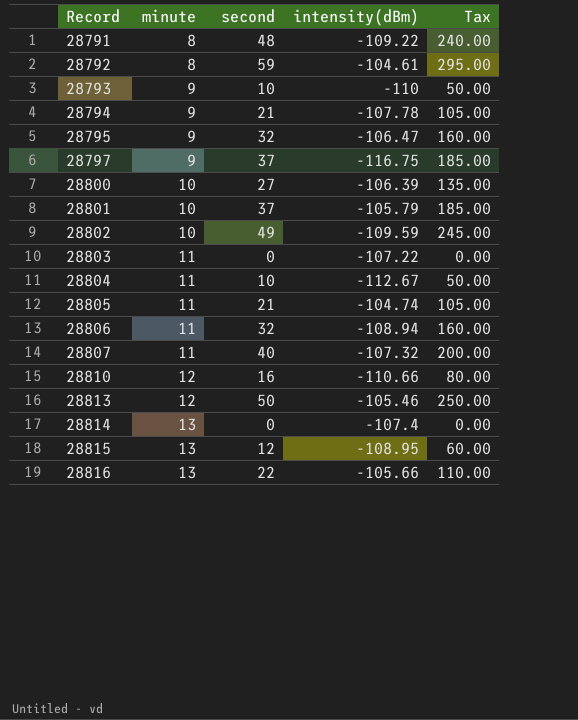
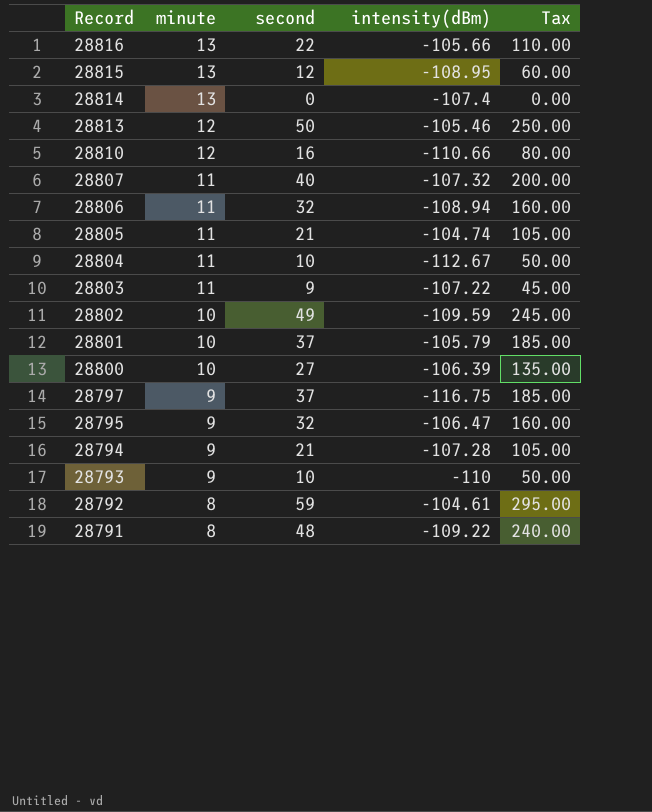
row order: Record ascending -> Record descending
28803 | second: 0 -> 9
28803 | Tax: 0.00 -> 45.00
28794 | intensity(dBm): -107.78 -> -107.28

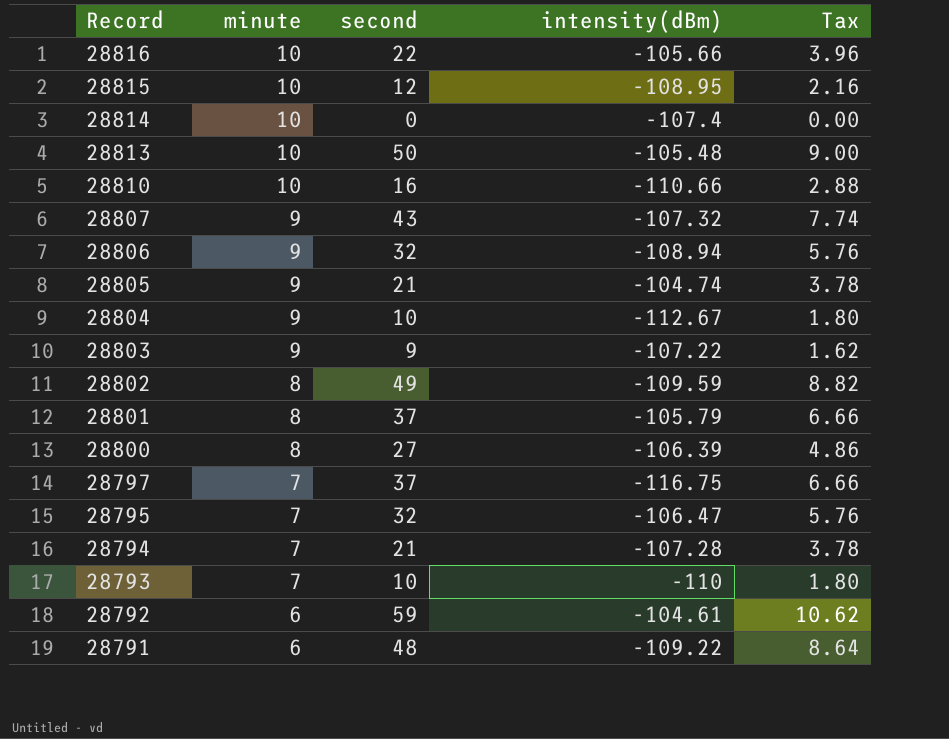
column Tax | formula: [second] * 5 -> [second] * 0.18
28816 | minute: 13 -> 10
28815 | minute: 13 -> 10
28814 | minute: 13 -> 10
28813 | minute: 12 -> 10
28813 | intensity(dBm): -105.46 -> -105.48
28810 | minute: 12 -> 10
28807 | minute: 11 -> 9
28807 | second: 40 -> 43
28806 | minute: 11 -> 9
28805 | minute: 11 -> 9
28804 | minute: 11 -> 9
28803 | minute: 11 -> 9
28802 | minute: 10 -> 8
28801 | minute: 10 -> 8
28800 | minute: 10 -> 8
28797 | minute: 9 -> 7
28795 | minute: 9 -> 7
28794 | minute: 9 -> 7
28793 | minute: 9 -> 7
28792 | minute: 8 -> 6
28791 | minute: 8 -> 6

